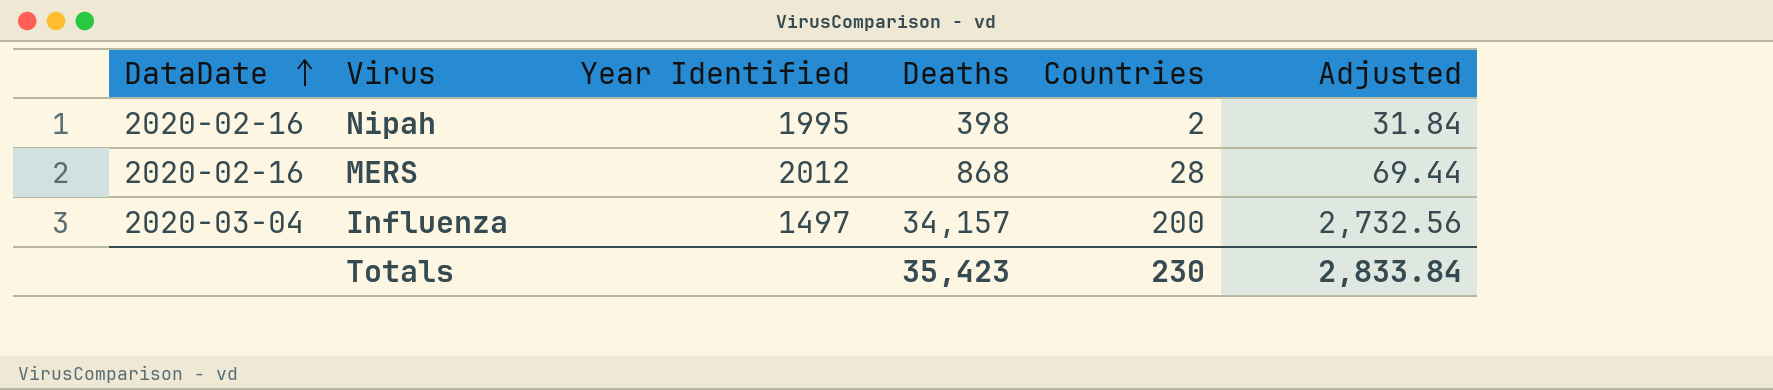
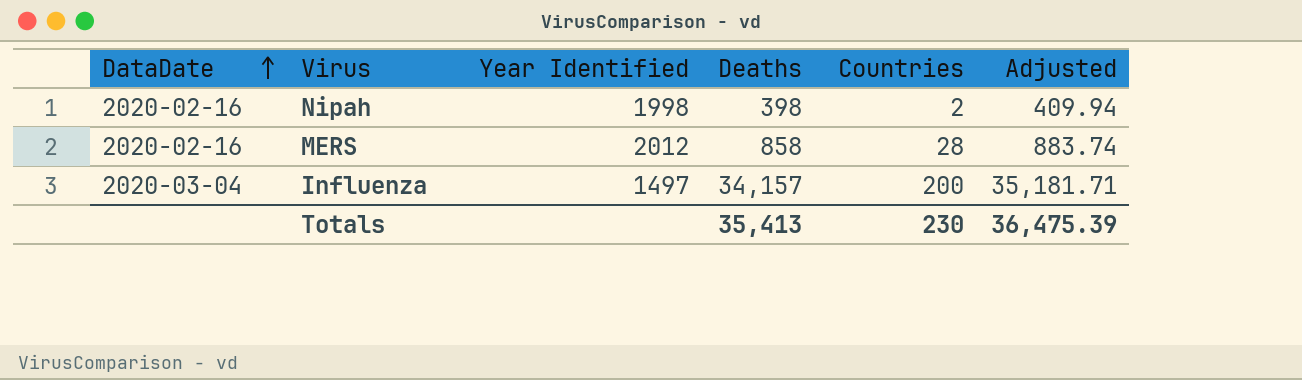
column Adjusted | formula: [Deaths] * 0.08 -> [Deaths] * 1.03
Nipah | Year Identified: 1995 -> 1998
MERS | Deaths: 868 -> 858
Totals | Deaths: 35,423 -> 35,413
Totals | Adjusted: 2,833.84 -> 36,475.39

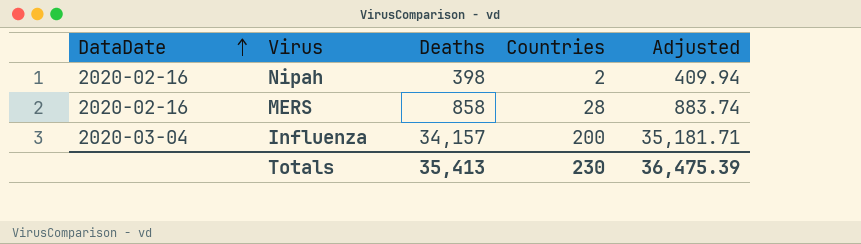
column Year Identified | position: 3 -> none

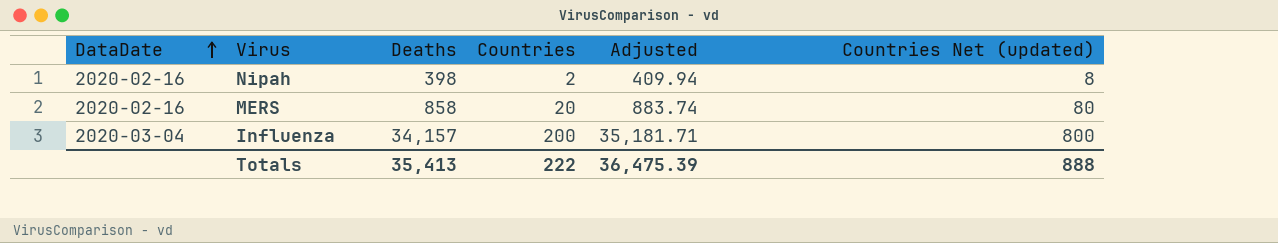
column Countries Net (updated) | formula: none -> [Countries] * 4
MERS | Countries: 28 -> 20
Totals | Countries: 230 -> 222

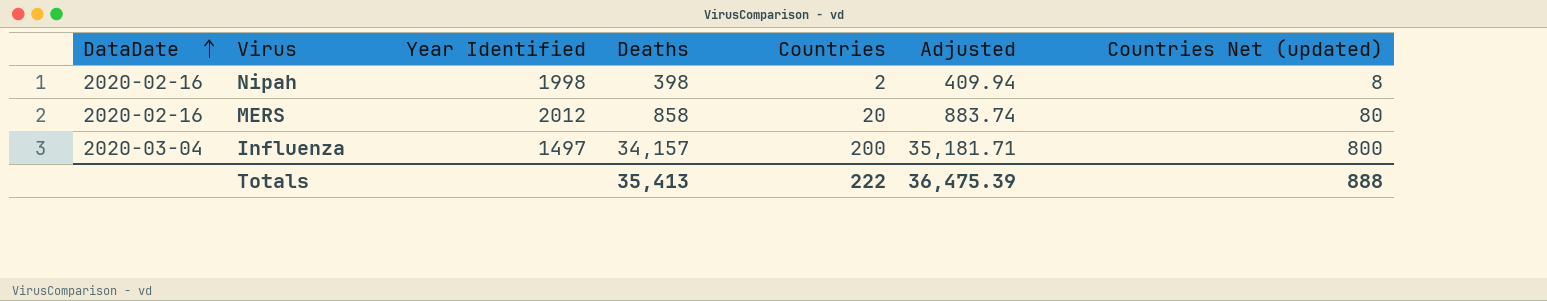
column Year Identified | position: none -> 3

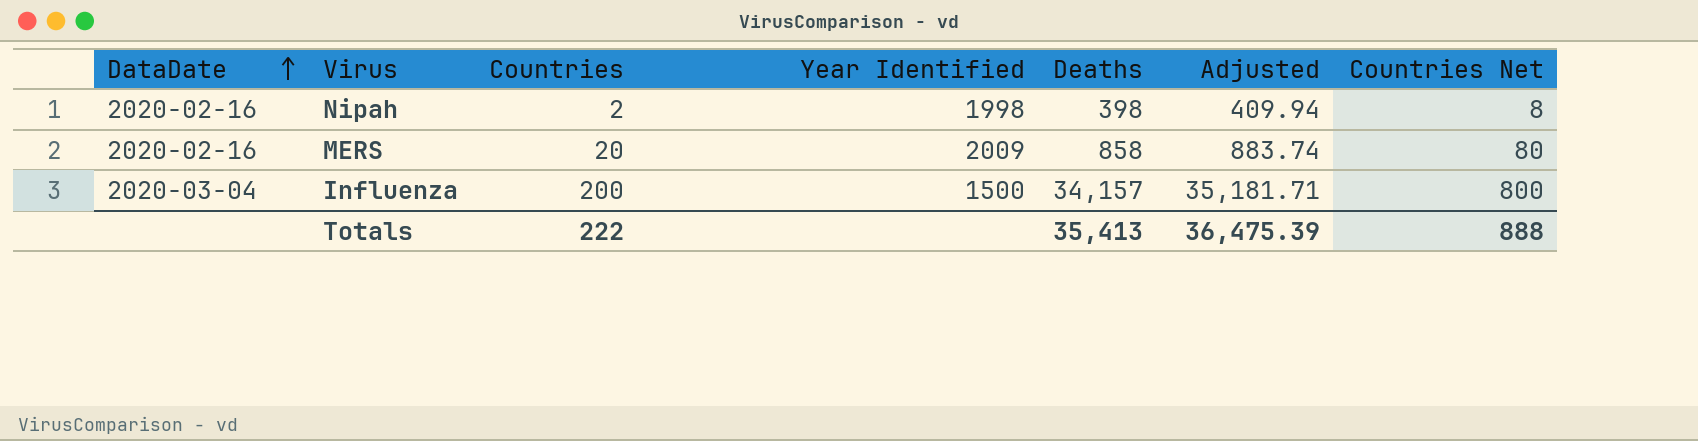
column Countries | position: 5 -> 3
column name: Countries Net (updated) -> Countries Net
MERS | Year Identified: 2012 -> 2009
Influenza | Year Identified: 1497 -> 1500

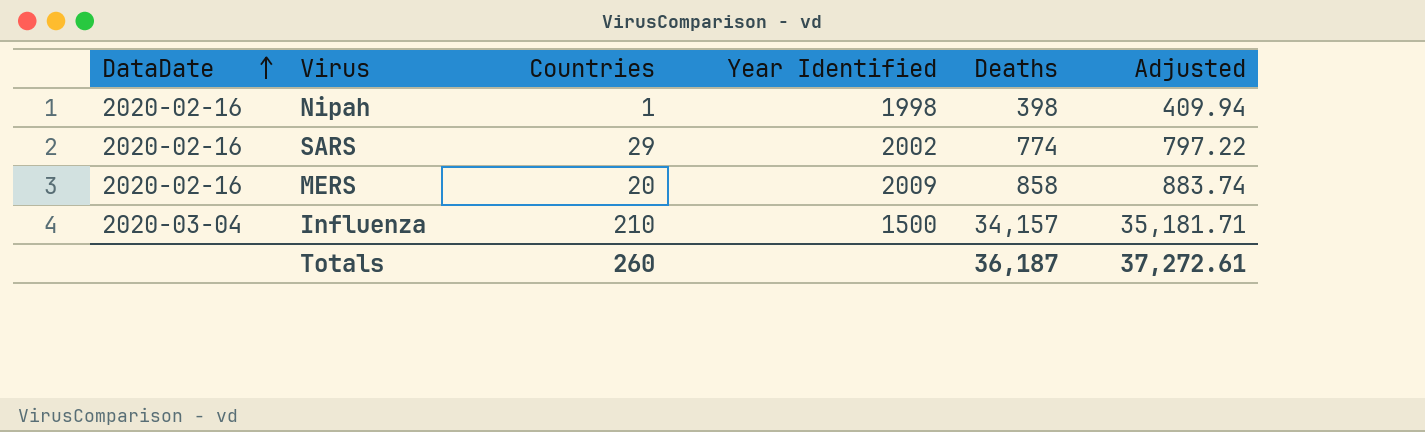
column Countries Net | formula: [Countries] * 4 -> none
Nipah | Countries: 2 -> 1
row SARS: none -> 2020-02-16 | 29 | 2002 | 774 | 797.22
Influenza | Countries: 200 -> 210
Totals | Countries: 222 -> 260
Totals | Deaths: 35,413 -> 36,187
Totals | Adjusted: 36,475.39 -> 37,272.61

